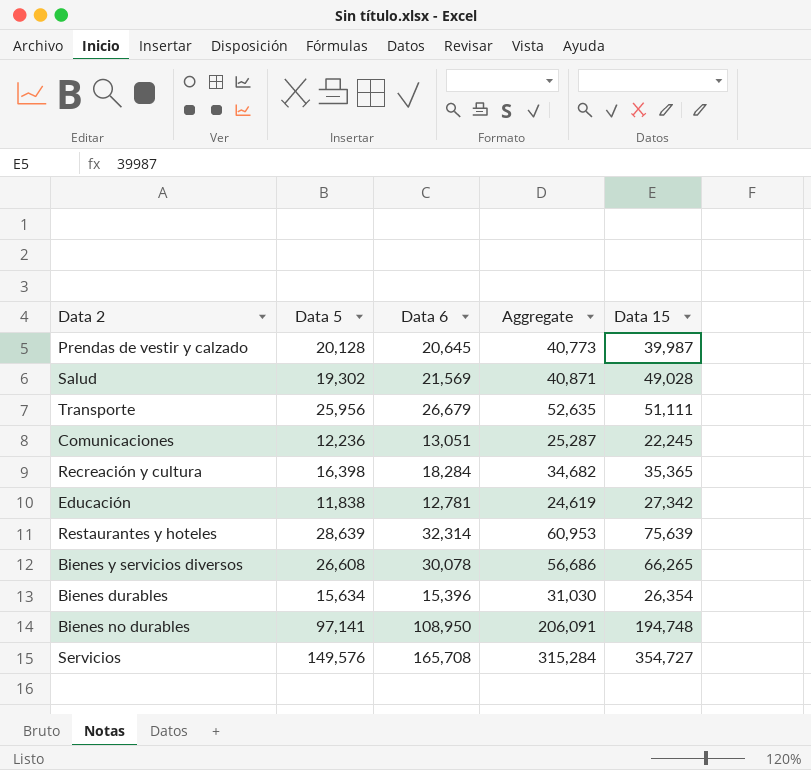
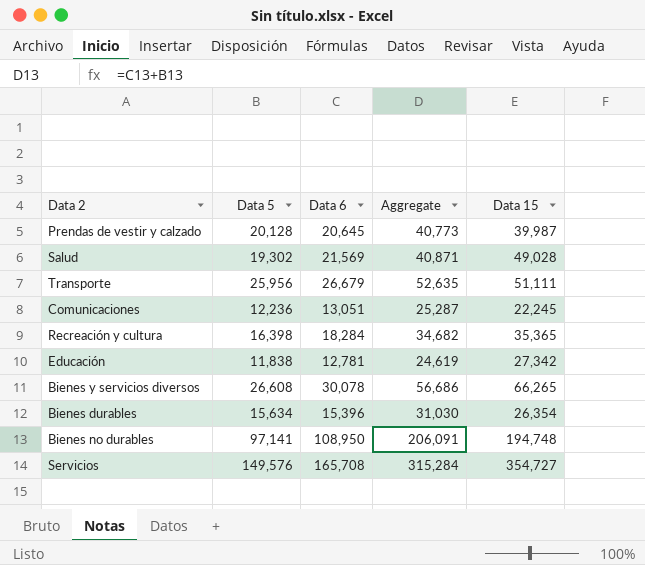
row Restaurantes y hoteles: 28,639 | 32,314 | 60,953 | 75,639 -> none

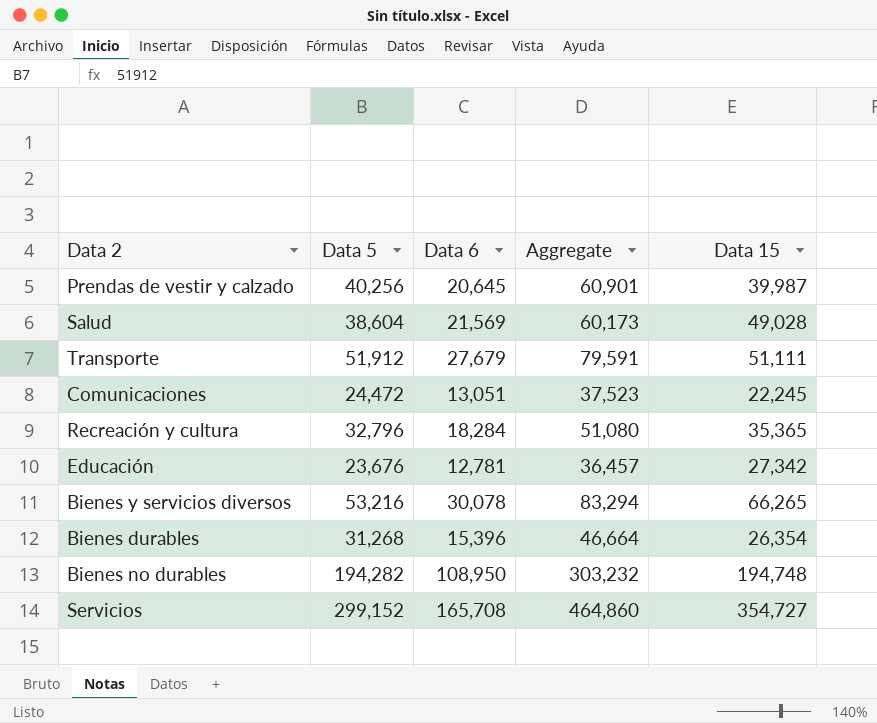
Prendas de vestir y calzado | Data 5: 20,128 -> 40,256
Prendas de vestir y calzado | Aggregate: 40,773 -> 60,901
Salud | Data 5: 19,302 -> 38,604
Salud | Aggregate: 40,871 -> 60,173
Transporte | Data 5: 25,956 -> 51,912
Transporte | Data 6: 26,679 -> 27,679
Transporte | Aggregate: 52,635 -> 79,591
Comunicaciones | Data 5: 12,236 -> 24,472
Comunicaciones | Aggregate: 25,287 -> 37,523
Recreación y cultura | Data 5: 16,398 -> 32,796
Recreación y cultura | Aggregate: 34,682 -> 51,080
Educación | Data 5: 11,838 -> 23,676
Educación | Aggregate: 24,619 -> 36,457
Bienes y servicios diversos | Data 5: 26,608 -> 53,216
Bienes y servicios diversos | Aggregate: 56,686 -> 83,294
Bienes durables | Data 5: 15,634 -> 31,268
Bienes durables | Aggregate: 31,030 -> 46,664
Bienes no durables | Data 5: 97,141 -> 194,282
Bienes no durables | Aggregate: 206,091 -> 303,232
Servicios | Data 5: 149,576 -> 299,152
Servicios | Aggregate: 315,284 -> 464,860

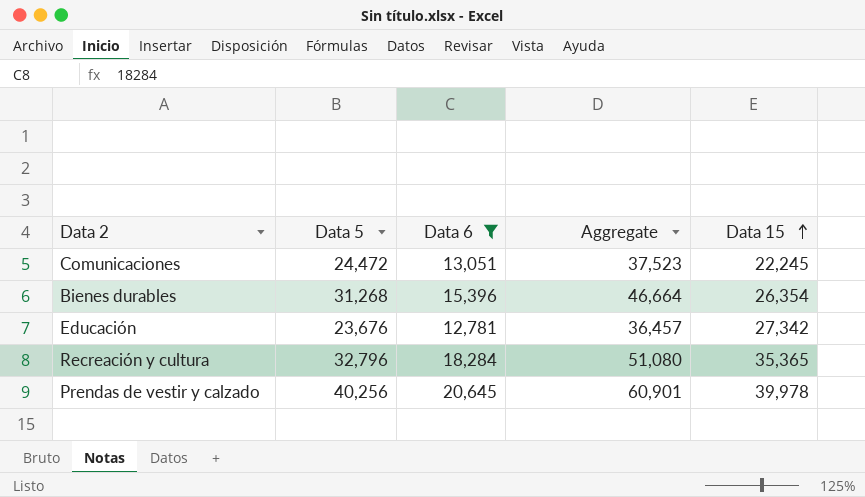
filter: none -> Data 6 <= 20,645
row order: none -> Data 15 ascending
Prendas de vestir y calzado | Data 15: 39,987 -> 39,978

